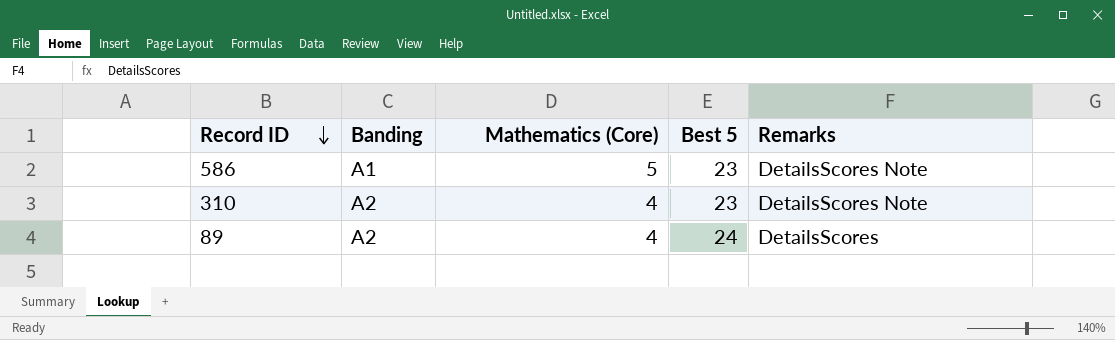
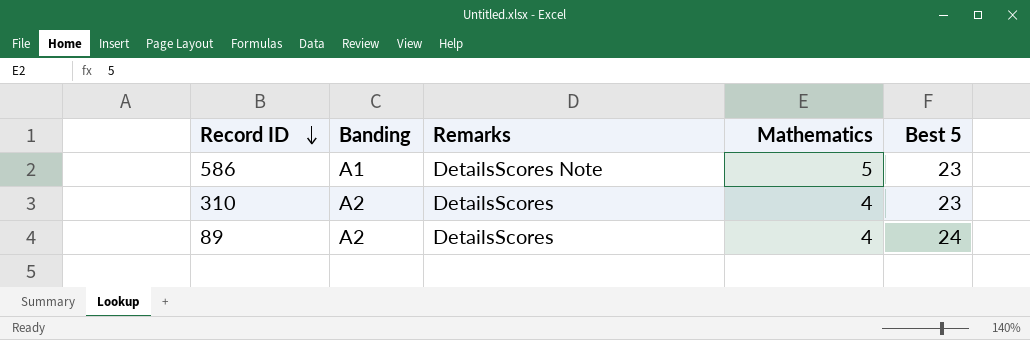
column Remarks | position: 5 -> 3
column name: Mathematics (Core) -> Mathematics
310 | Remarks: DetailsScores Note -> DetailsScores

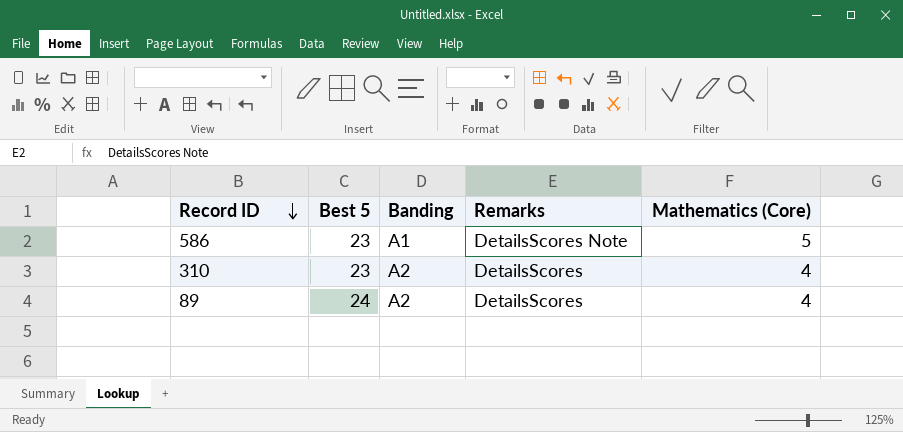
column Best 5 | position: 5 -> 2
column name: Mathematics -> Mathematics (Core)

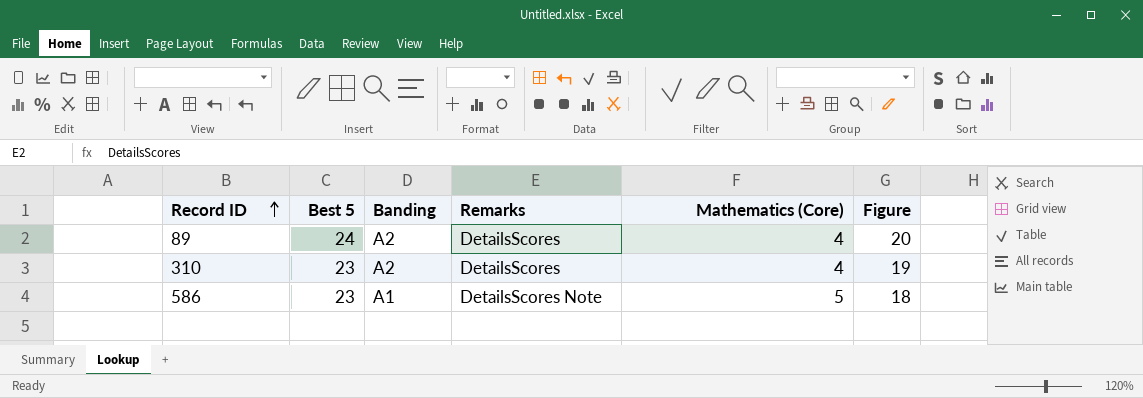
row order: Record ID descending -> Record ID ascending
column Figure | formula: none -> [Best 5] - [Mathematics (Core)]

